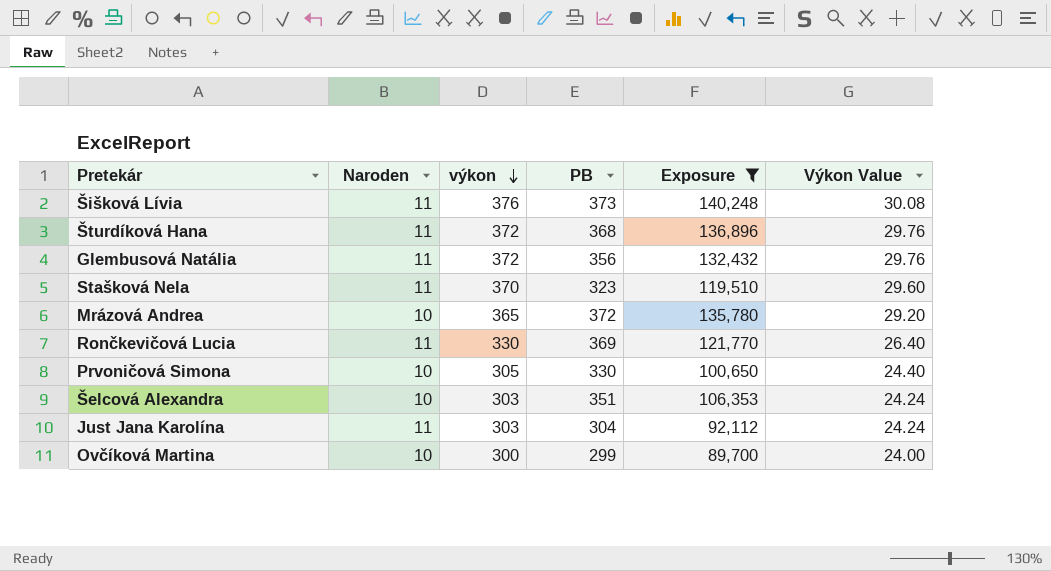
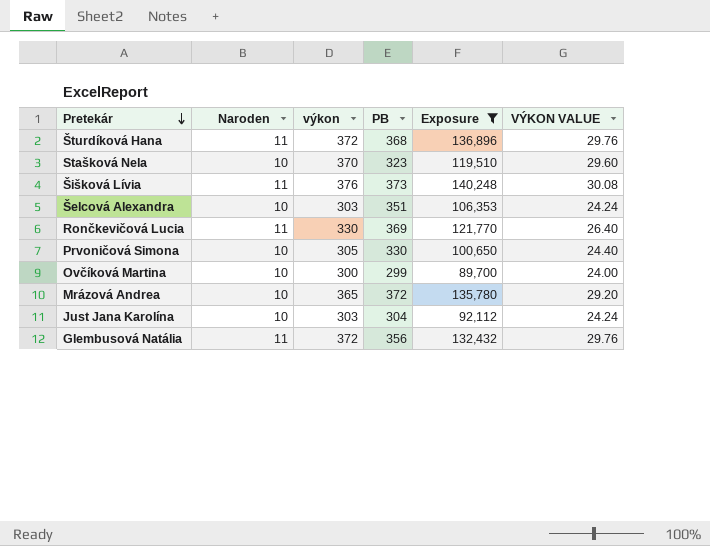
row order: výkon descending -> Pretekár descending
column name: Výkon Value -> VÝKON VALUE
Stašková Nela | Naroden: 11 -> 10
Just Jana Karolína | Naroden: 11 -> 10

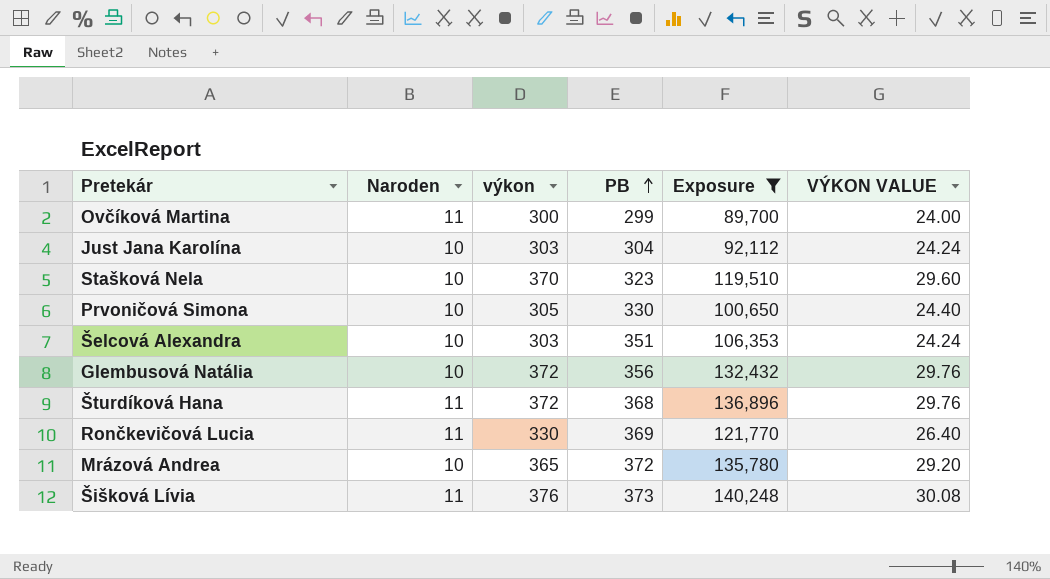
row order: Pretekár descending -> PB ascending
Ovčíková Martina | Naroden: 10 -> 11
Glembusová Natália | Naroden: 11 -> 10

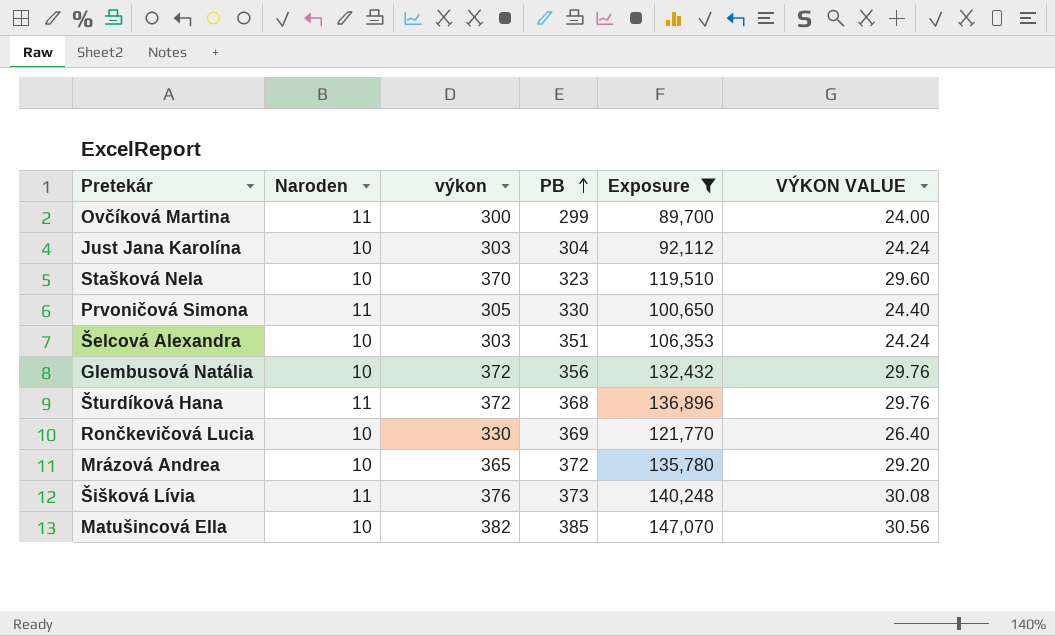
Prvoničová Simona | Naroden: 10 -> 11
Rončkevičová Lucia | Naroden: 11 -> 10
row Matušincová Ella: none -> 10 | 382 | 385 | 147,070 | 30.56

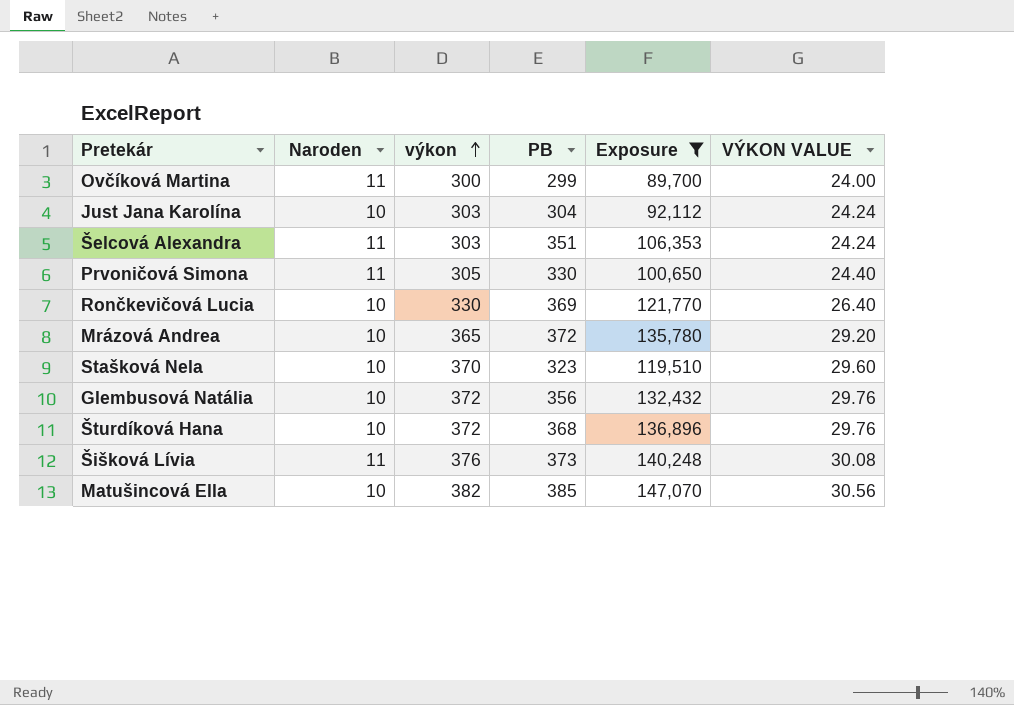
row order: PB ascending -> výkon ascending
Šelcová Alexandra | Naroden: 10 -> 11
Šturdíková Hana | Naroden: 11 -> 10

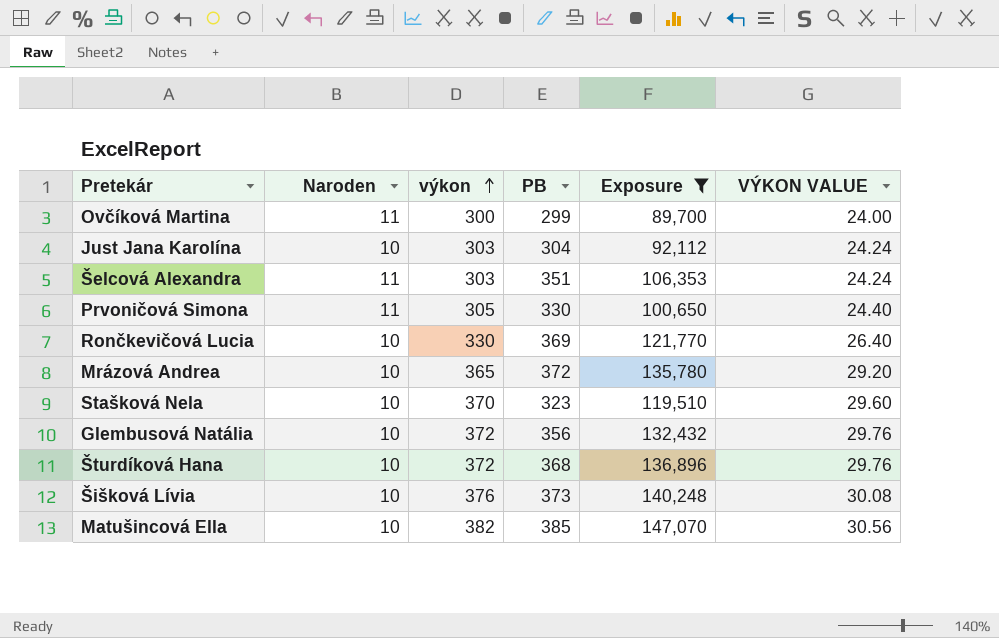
Šišková Lívia | Naroden: 11 -> 10

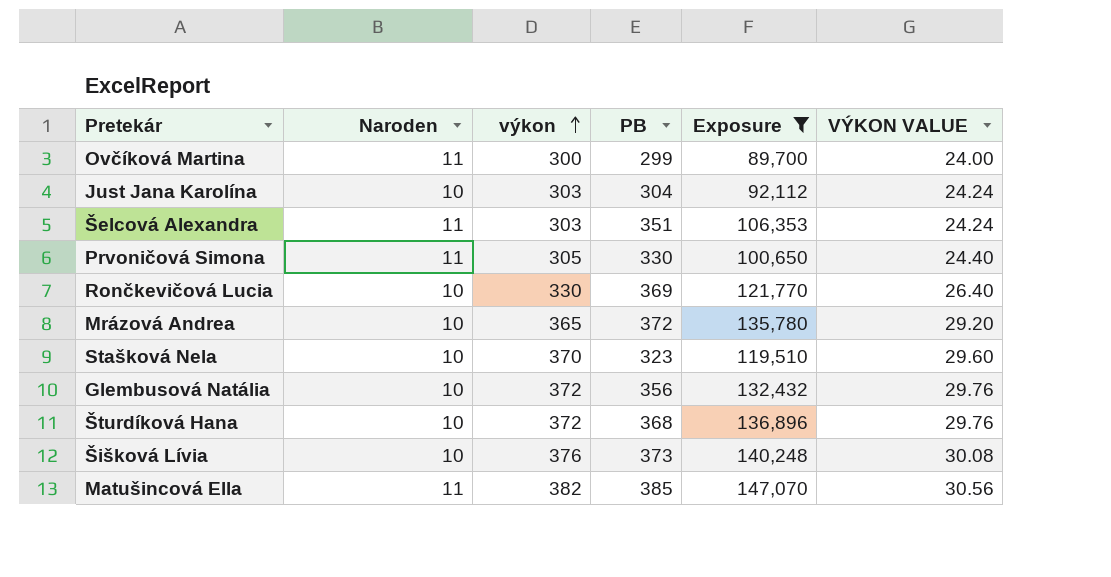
Matušincová Ella | Naroden: 10 -> 11

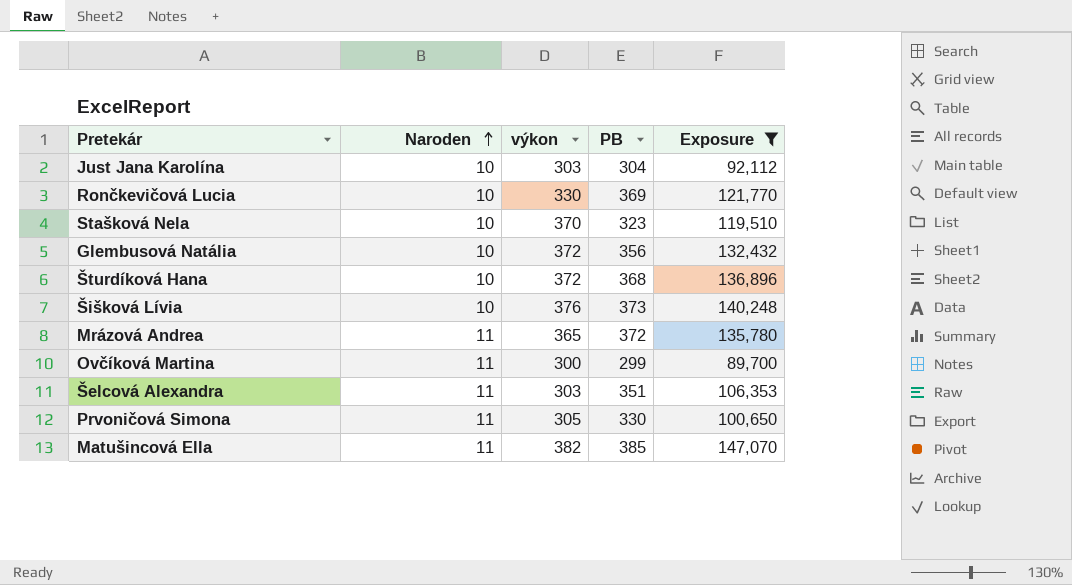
row order: výkon ascending -> Naroden ascending
column VÝKON VALUE | formula: [výkon] * 0.08 -> none
Mrázová Andrea | Naroden: 10 -> 11

